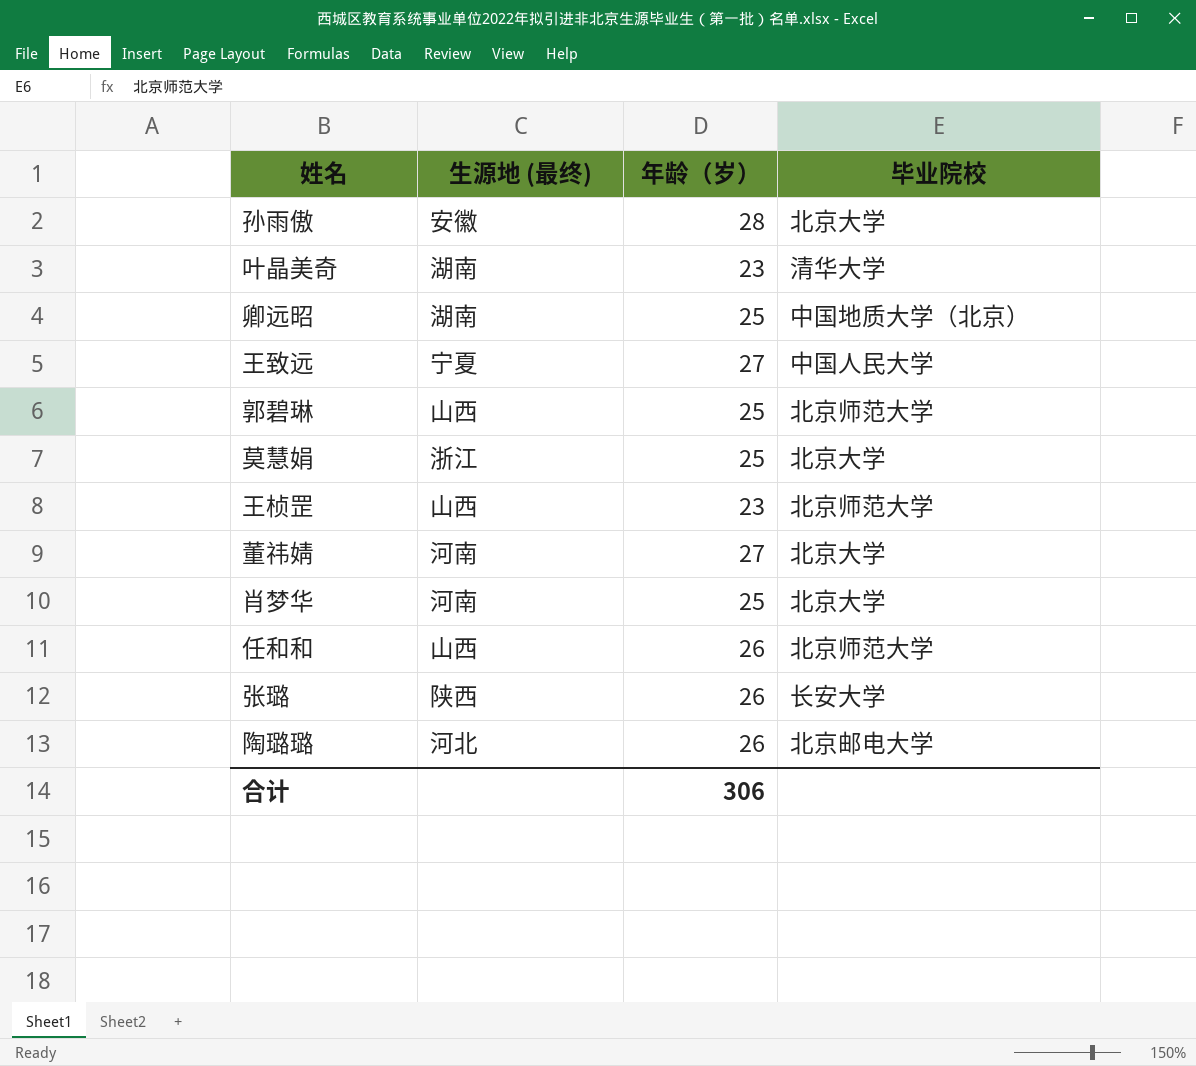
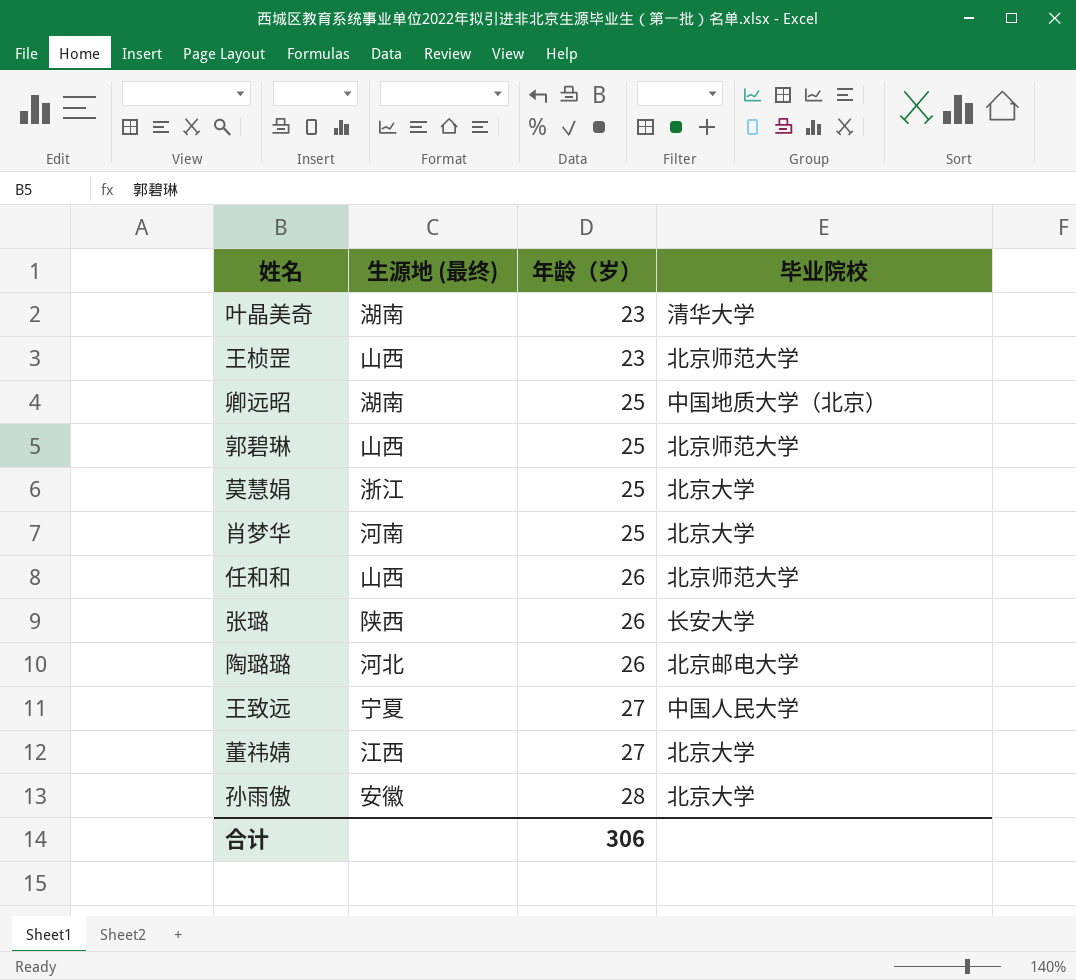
row order: none -> 年龄（岁） ascending
董祎婧 | 生源地 (最终): 河南 -> 江西

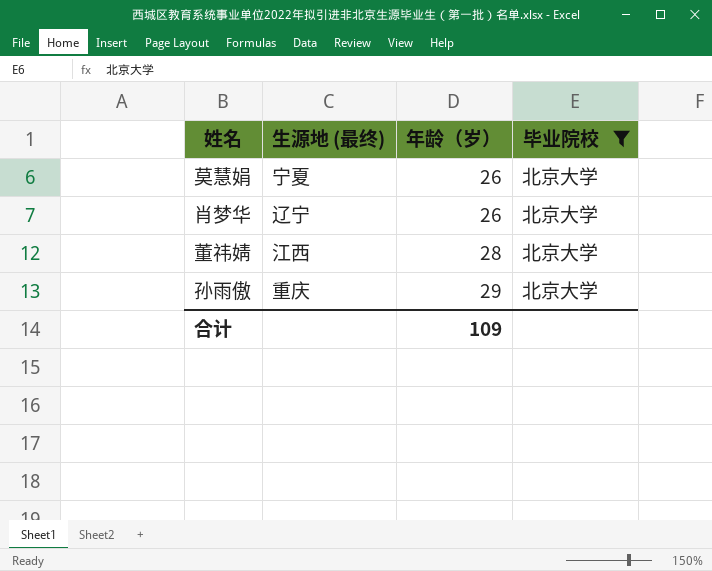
filter: none -> 毕业院校 = 北京大学
莫慧娟 | 生源地 (最终): 浙江 -> 宁夏
莫慧娟 | 年龄（岁）: 25 -> 26
肖梦华 | 生源地 (最终): 河南 -> 辽宁
肖梦华 | 年龄（岁）: 25 -> 26
董祎婧 | 年龄（岁）: 27 -> 28
孙雨傲 | 生源地 (最终): 安徽 -> 重庆
孙雨傲 | 年龄（岁）: 28 -> 29
合计 | 年龄（岁）: 306 -> 109

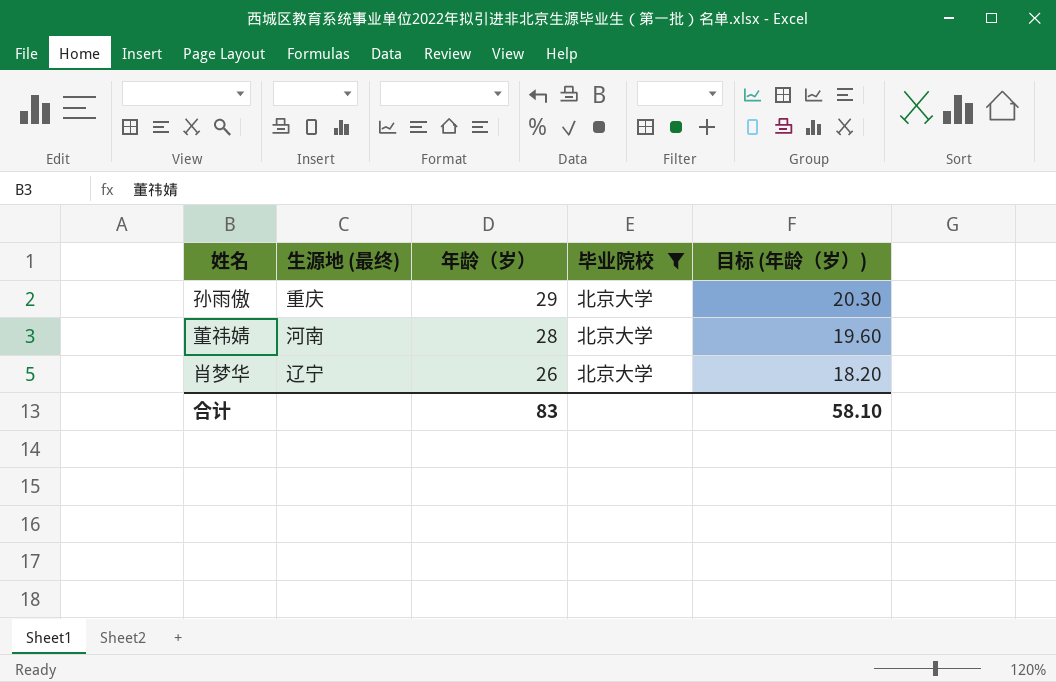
row order: 年龄（岁） ascending -> 年龄（岁） descending
column 目标 (年龄（岁）) | formula: none -> [年龄（岁）] * 0.7
row 莫慧娟: 宁夏 | 26 | 北京大学 -> none
董祎婧 | 生源地 (最终): 江西 -> 河南
合计 | 年龄（岁）: 109 -> 83

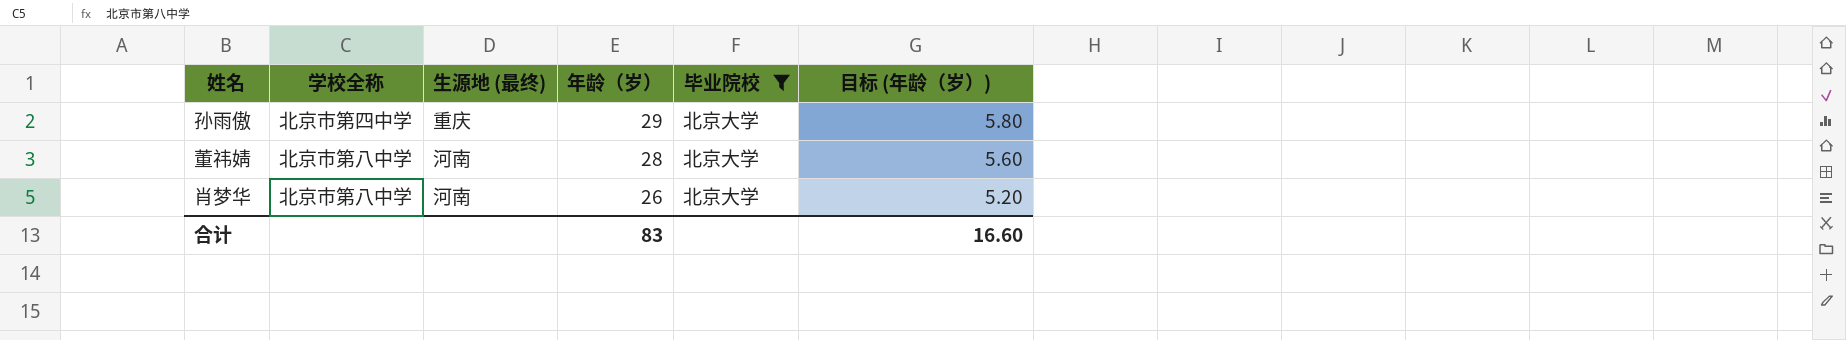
column 学校全称 | position: none -> 2
column 目标 (年龄（岁）) | formula: [年龄（岁）] * 0.7 -> [年龄（岁）] * 0.2
肖梦华 | 生源地 (最终): 辽宁 -> 河南
合计 | 目标 (年龄（岁）): 58.10 -> 16.60

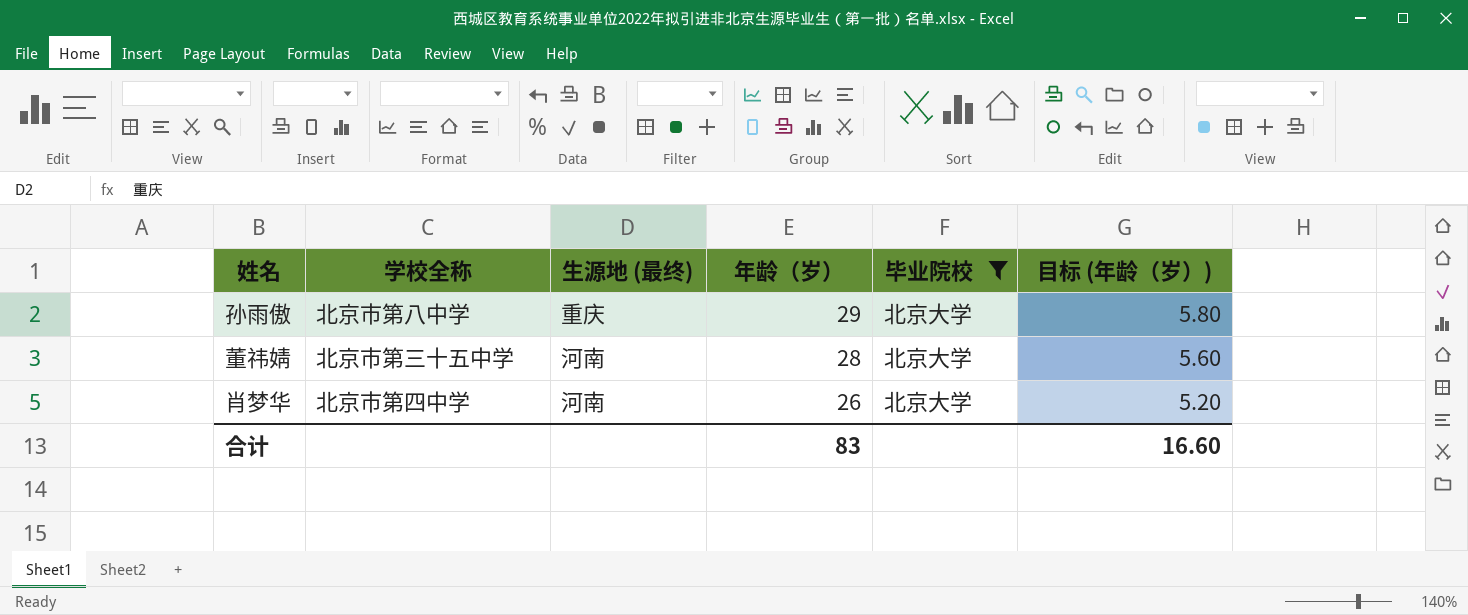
孙雨傲 | 学校全称: 北京市第四中学 -> 北京市第八中学
董祎婧 | 学校全称: 北京市第八中学 -> 北京市第三十五中学
肖梦华 | 学校全称: 北京市第八中学 -> 北京市第四中学

